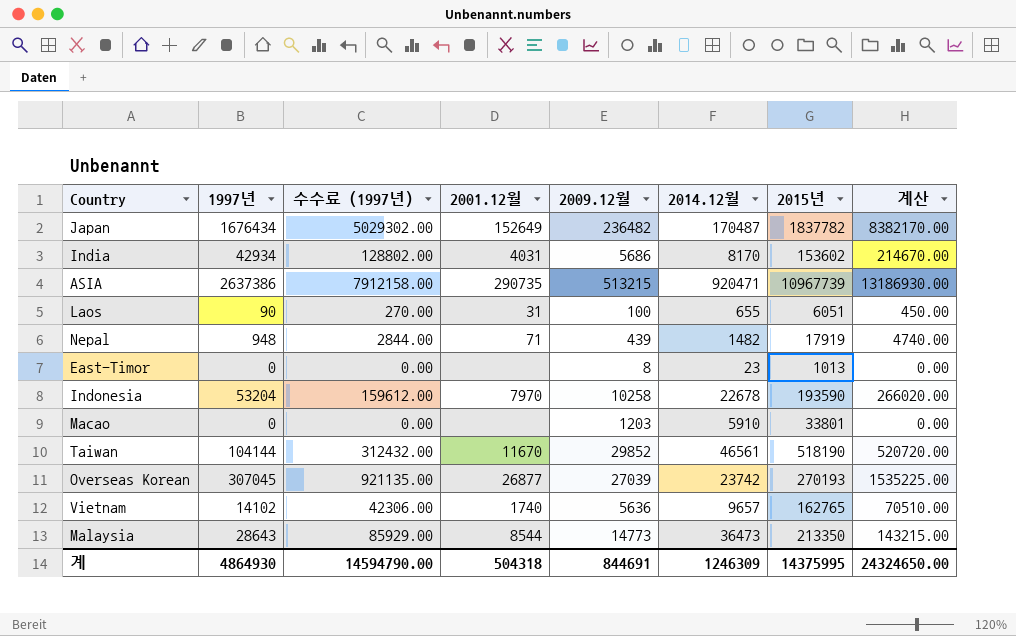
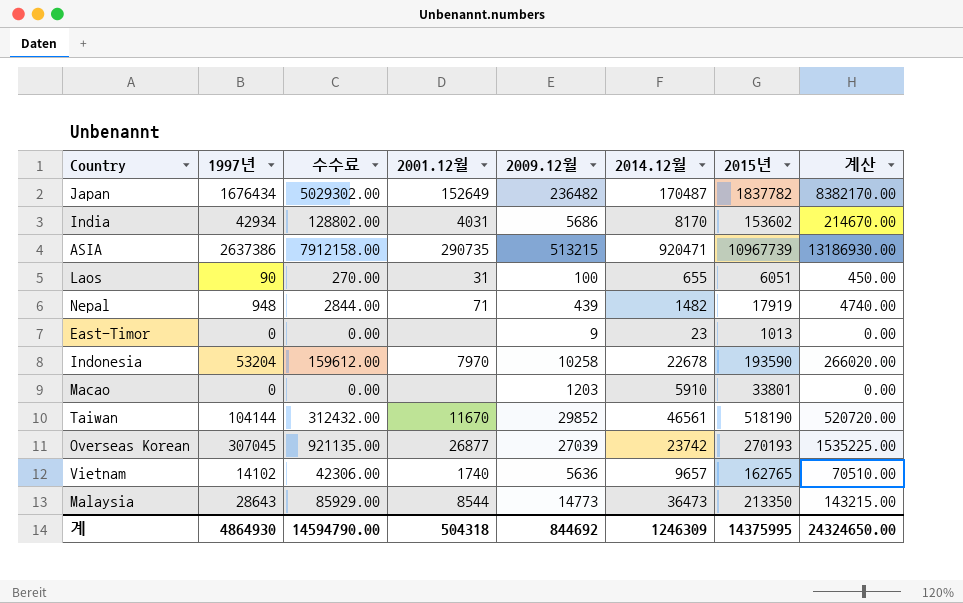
column name: 수수료 (1997년) -> 수수료
East-Timor | 2009.12월: 8 -> 9
계 | 2009.12월: 844691 -> 844692

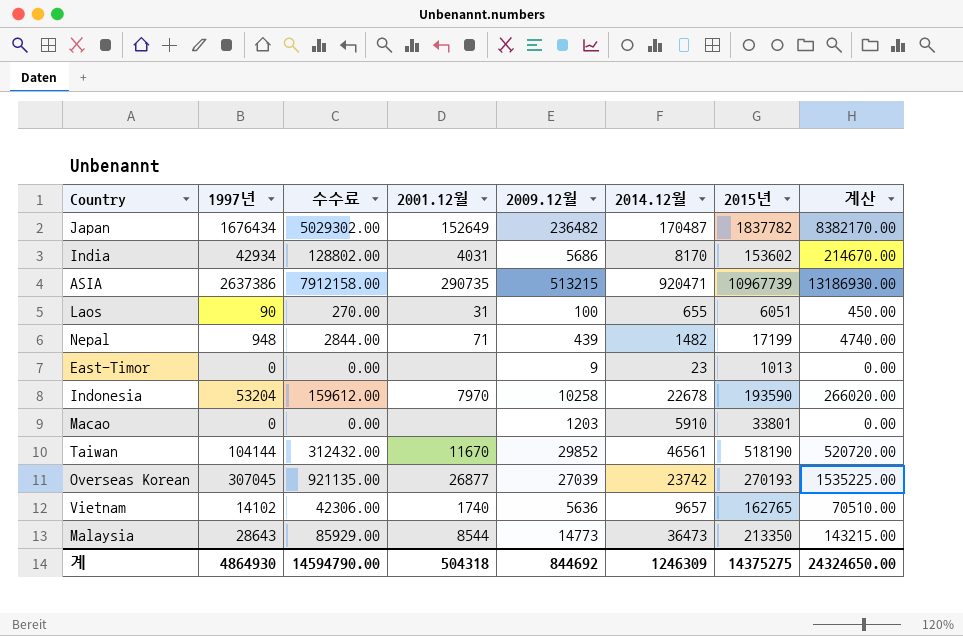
Nepal | 2015년: 17919 -> 17199
계 | 2015년: 14375995 -> 14375275

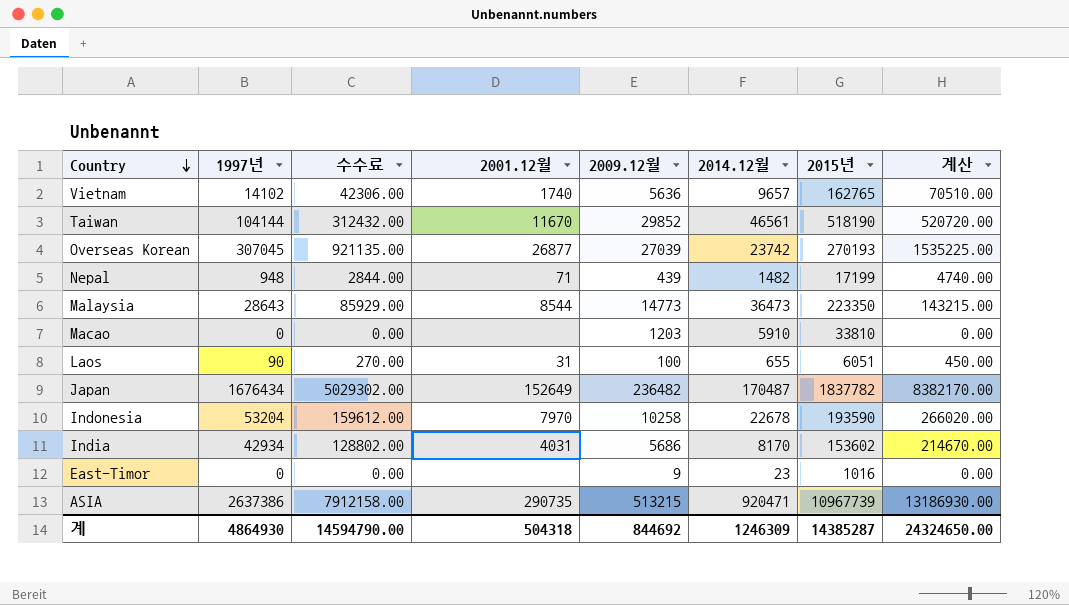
row order: none -> Country descending
Malaysia | 2015년: 213350 -> 223350
Macao | 2015년: 33801 -> 33810
East-Timor | 2015년: 1013 -> 1016
계 | 2015년: 14375275 -> 14385287

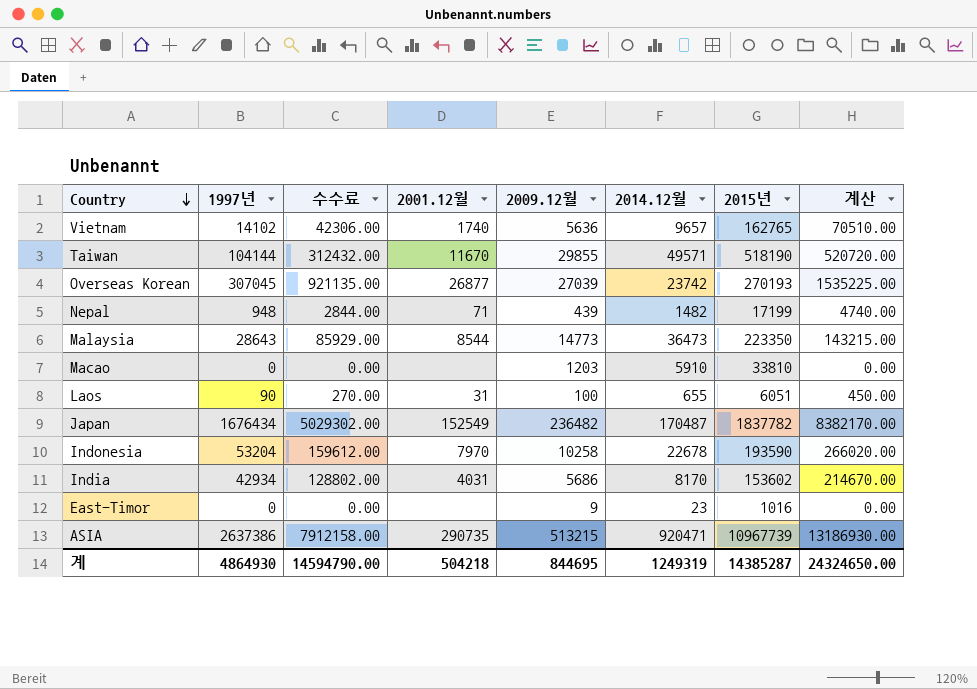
Taiwan | 2009.12월: 29852 -> 29855
Taiwan | 2014.12월: 46561 -> 49571
Japan | 2001.12월: 152649 -> 152549
계 | 2001.12월: 504318 -> 504218
계 | 2009.12월: 844692 -> 844695
계 | 2014.12월: 1246309 -> 1249319

